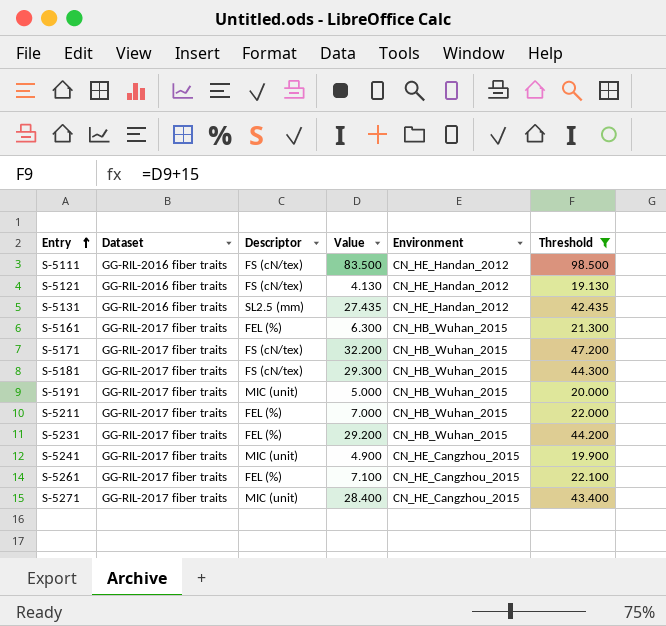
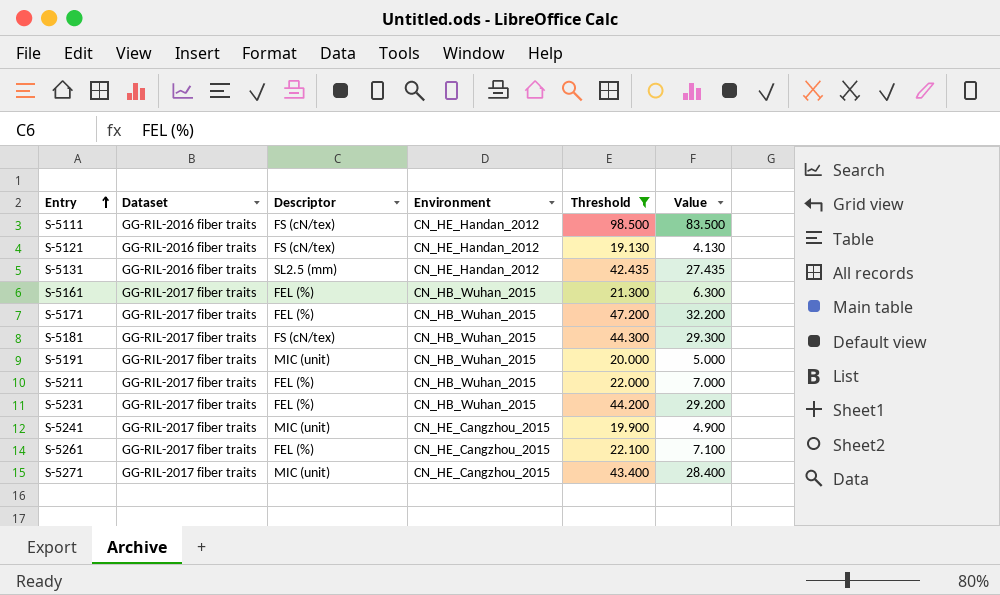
column Value | position: 4 -> 6
S-5171 | Descriptor: FS (cN/tex) -> FEL (%)

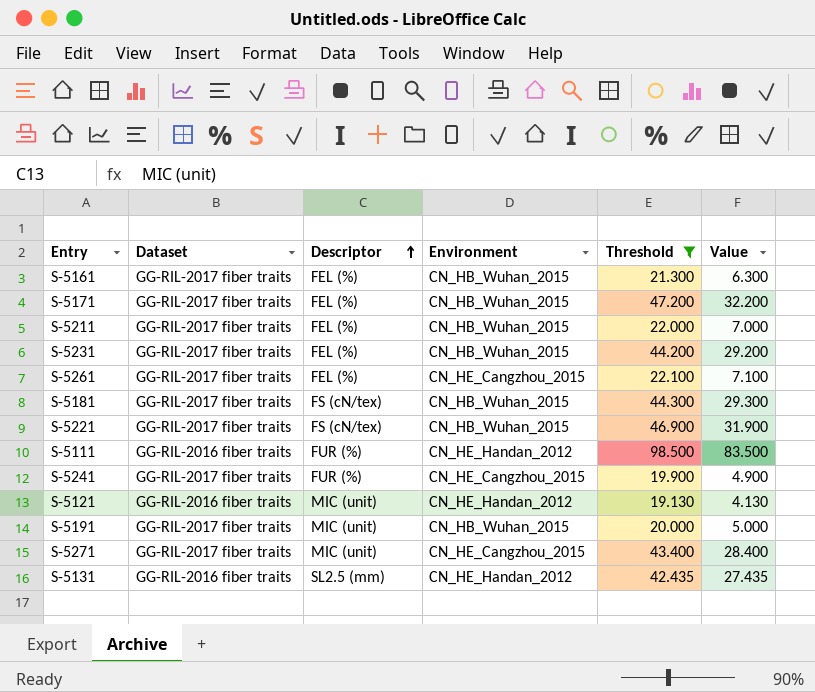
row order: Entry ascending -> Descriptor ascending
row S-5221: none -> GG-RIL-2017 fiber traits | FS (cN/tex) | CN_HB_Wuhan_2015 | 46.900 | 31.900
S-5111 | Descriptor: FS (cN/tex) -> FUR (%)
S-5241 | Descriptor: MIC (unit) -> FUR (%)
S-5121 | Descriptor: FS (cN/tex) -> MIC (unit)

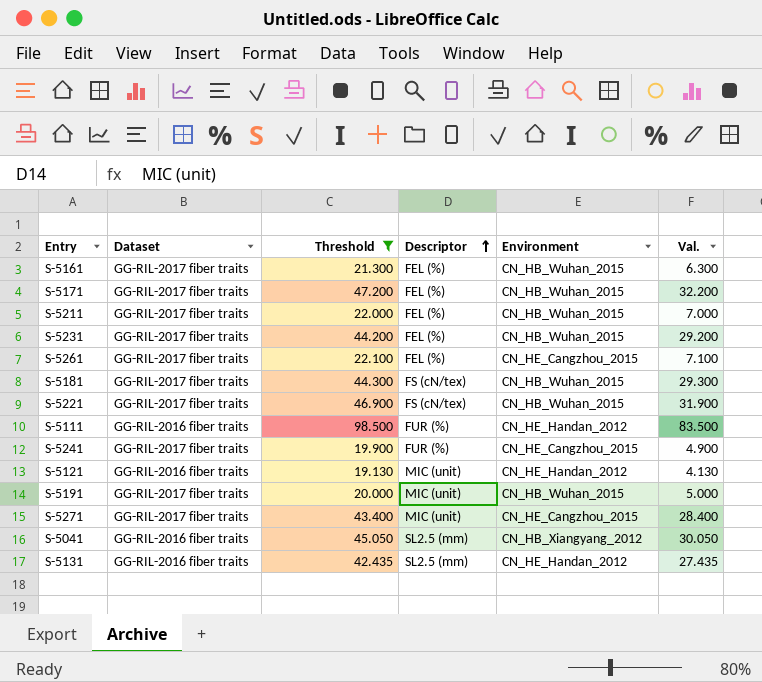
column Threshold | position: 5 -> 3
column name: Value -> Val.
row S-5041: none -> GG-RIL-2016 fiber traits | 45.050 | SL2.5 (mm) | CN_HB_Xiangyang_2012 | 30.050

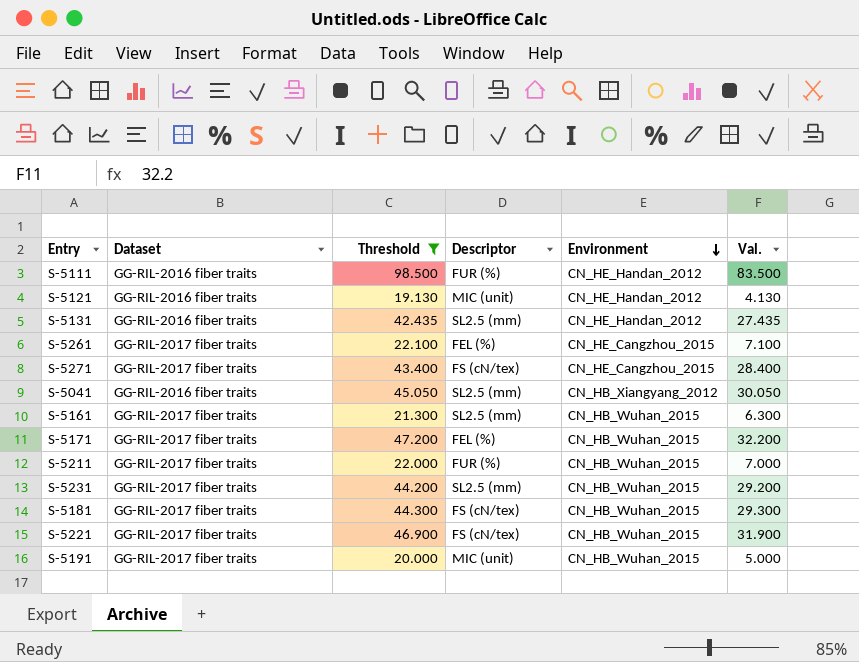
row order: Descriptor ascending -> Environment descending
row S-5241: GG-RIL-2017 fiber traits | 19.900 | FUR (%) | CN_HE_Cangzhou_2015 | 4.900 -> none
S-5271 | Descriptor: MIC (unit) -> FS (cN/tex)
S-5161 | Descriptor: FEL (%) -> SL2.5 (mm)
S-5211 | Descriptor: FEL (%) -> FUR (%)
S-5231 | Descriptor: FEL (%) -> SL2.5 (mm)

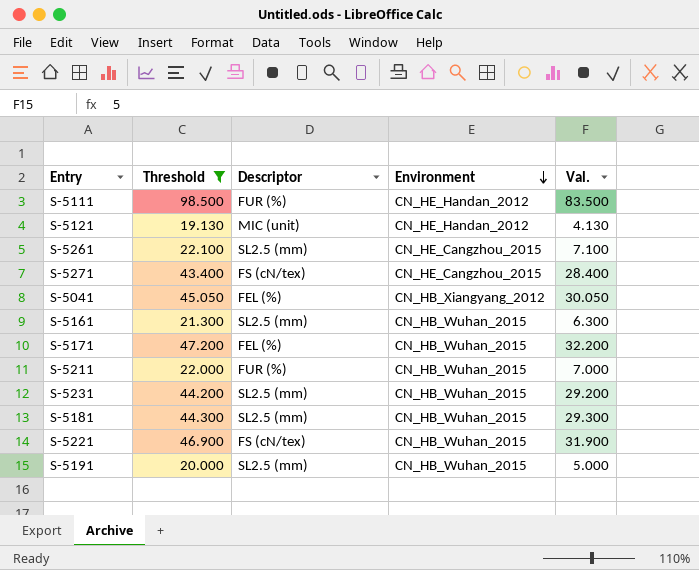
column Dataset | position: 2 -> none
row S-5131: GG-RIL-2016 fiber traits | 42.435 | SL2.5 (mm) | CN_HE_Handan_2012 | 27.435 -> none
S-5261 | Descriptor: FEL (%) -> SL2.5 (mm)
S-5041 | Descriptor: SL2.5 (mm) -> FEL (%)
S-5181 | Descriptor: FS (cN/tex) -> SL2.5 (mm)
S-5191 | Descriptor: MIC (unit) -> SL2.5 (mm)

